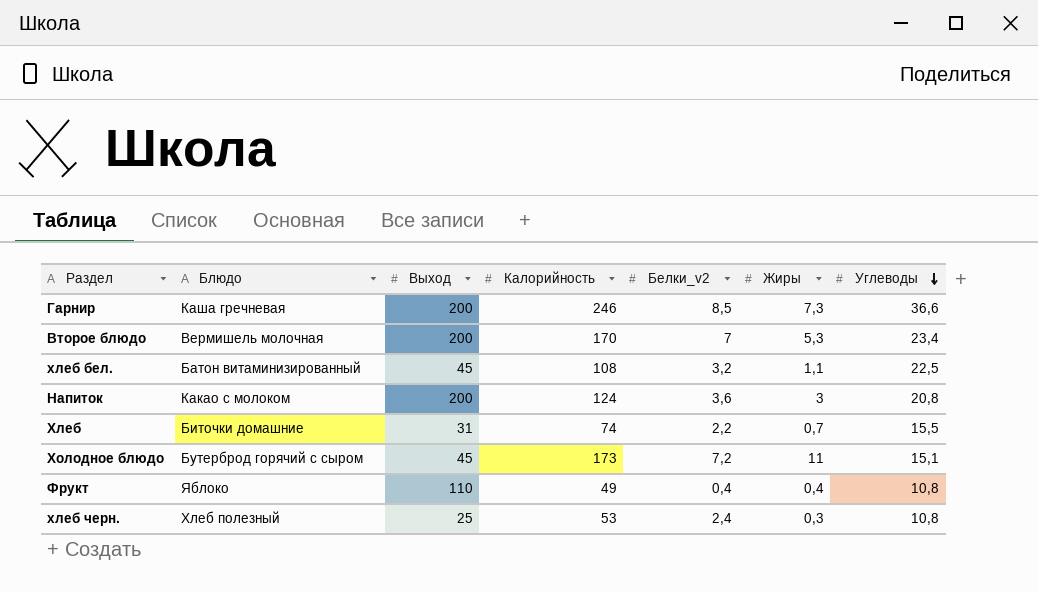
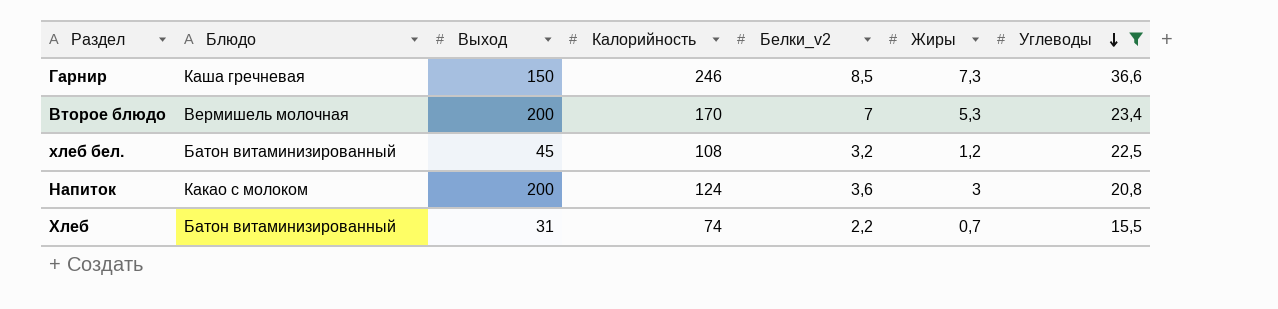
filter: none -> Углеводы >= 15,5
Гарнир | Выход: 200 -> 150
хлеб бел. | Жиры: 1,1 -> 1,2
Хлеб | Блюдо: Биточки домашние -> Батон витаминизированный

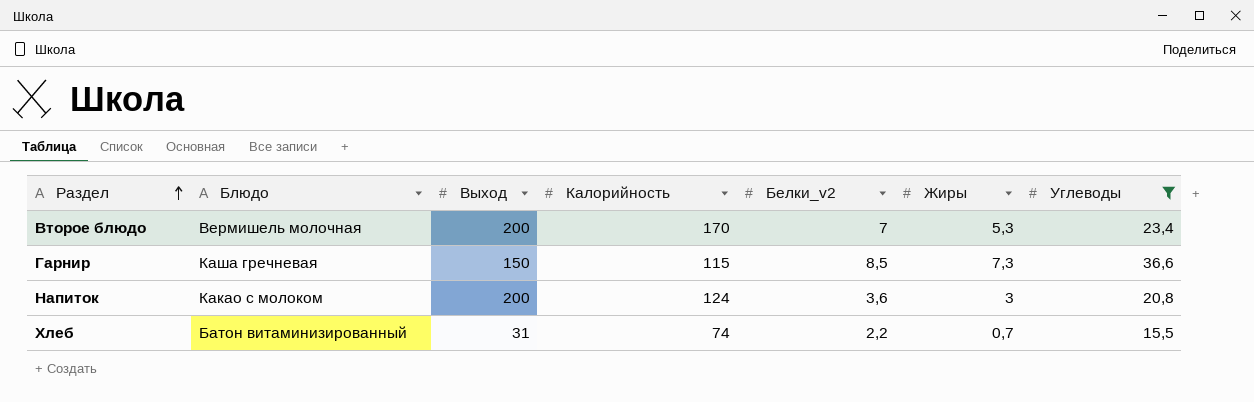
row order: Углеводы descending -> Раздел ascending
row хлеб бел.: Батон витаминизированный | 45 | 108 | 3,2 | 1,2 | 22,5 -> none
Гарнир | Калорийность: 246 -> 115

